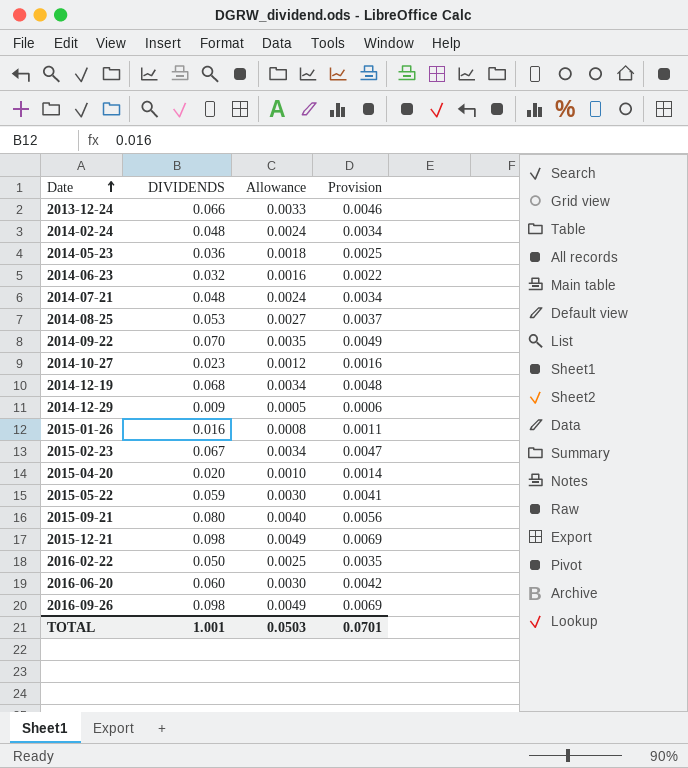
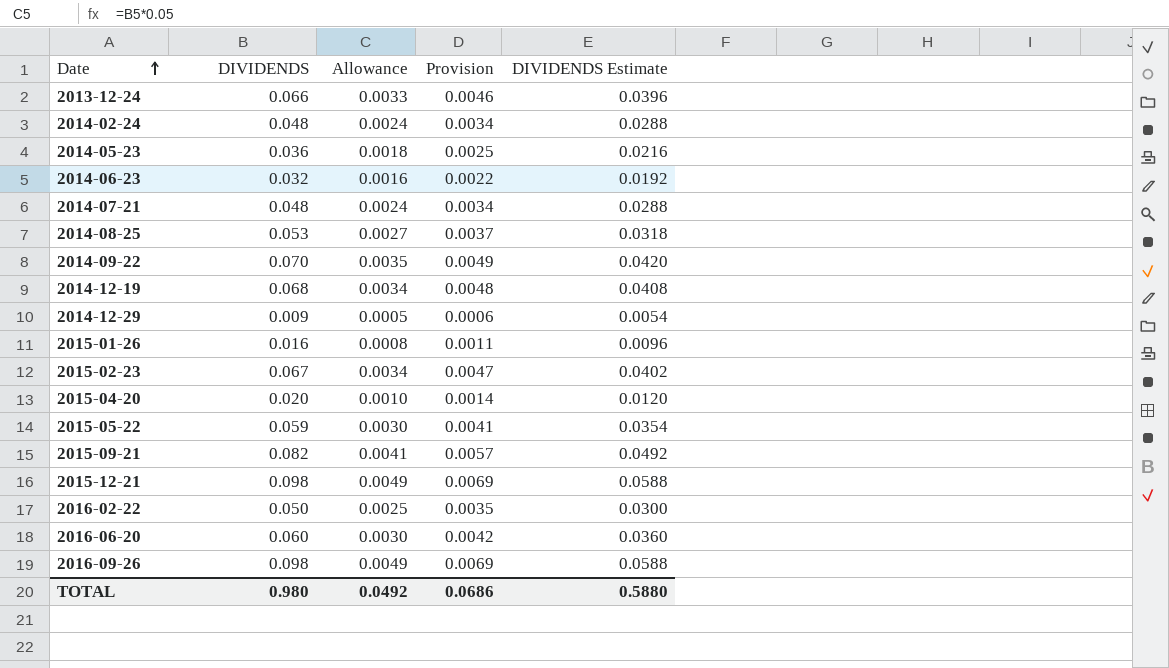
column DIVIDENDS Estimate | formula: none -> [DIVIDENDS] * 0.6
row 2014-10-27: 0.023 | 0.0012 | 0.0016 -> none
2015-09-21 | DIVIDENDS: 0.080 -> 0.082
2015-09-21 | Allowance: 0.0040 -> 0.0041
2015-09-21 | Provision: 0.0056 -> 0.0057
TOTAL | DIVIDENDS: 1.001 -> 0.980
TOTAL | Allowance: 0.0503 -> 0.0492
TOTAL | Provision: 0.0701 -> 0.0686

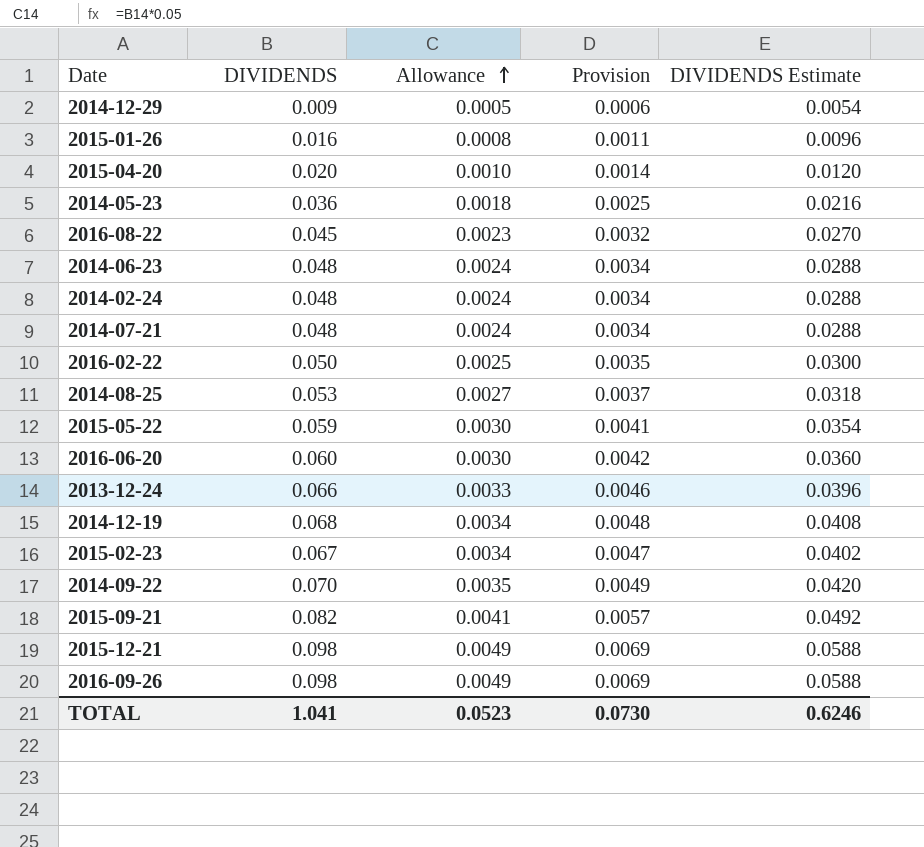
row order: Date ascending -> Allowance ascending
row 2016-08-22: none -> 0.045 | 0.0023 | 0.0032 | 0.0270
2014-06-23 | DIVIDENDS: 0.032 -> 0.048
2014-06-23 | Allowance: 0.0016 -> 0.0024
2014-06-23 | Provision: 0.0022 -> 0.0034
2014-06-23 | DIVIDENDS Estimate: 0.0192 -> 0.0288
TOTAL | DIVIDENDS: 0.980 -> 1.041
TOTAL | Allowance: 0.0492 -> 0.0523
TOTAL | Provision: 0.0686 -> 0.0730
TOTAL | DIVIDENDS Estimate: 0.5880 -> 0.6246

